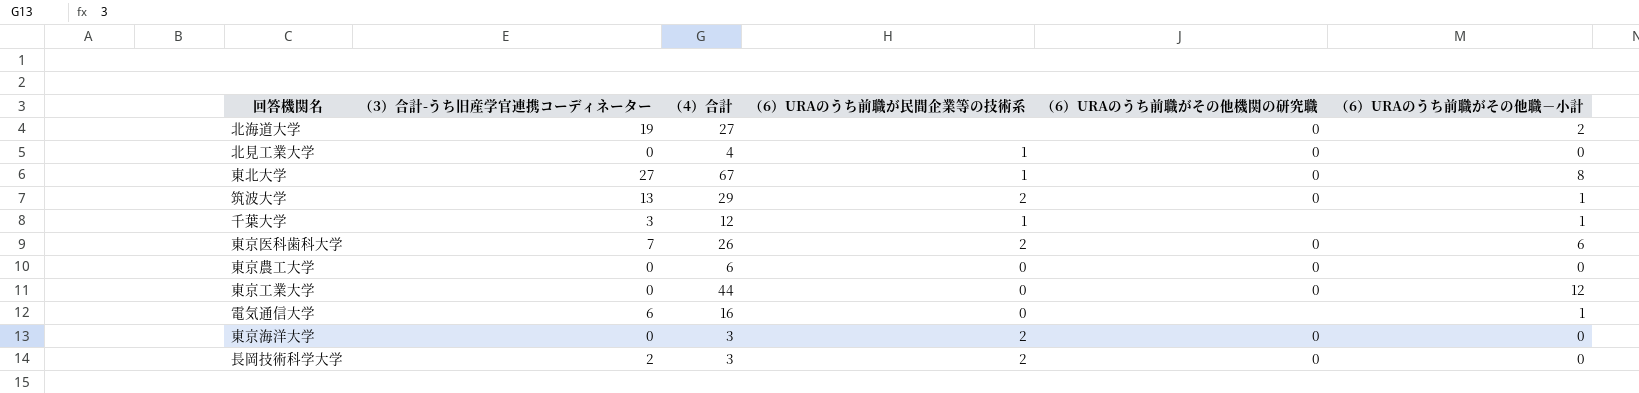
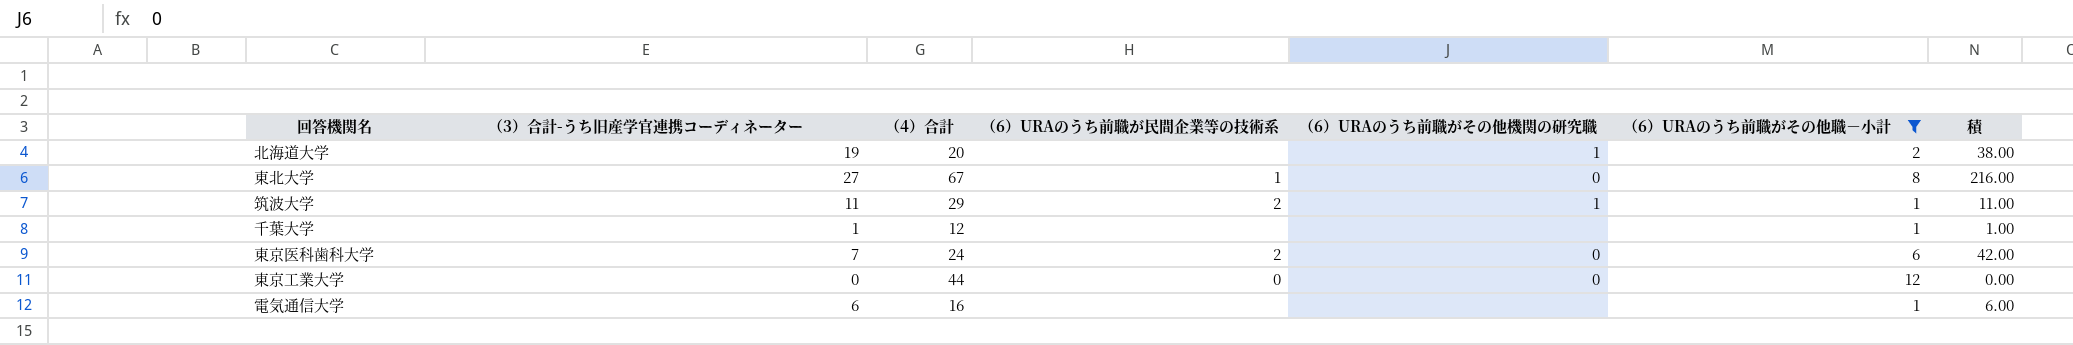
filter: none -> （6）URAのうち前職がその他職－小計 != 0
column 積 | formula: none -> [（3）合計-うち旧産学官連携コーディネーター] * [（6）URAのうち前職がその他職－小計]
北海道大学 | （4）合計: 27 -> 20
北海道大学 | （6）URAのうち前職がその他機関の研究職: 0 -> 1
筑波大学 | （3）合計-うち旧産学官連携コーディネーター: 13 -> 11
筑波大学 | （6）URAのうち前職がその他機関の研究職: 0 -> 1
千葉大学 | （3）合計-うち旧産学官連携コーディネーター: 3 -> 1
千葉大学 | （6）URAのうち前職が民間企業等の技術系: 1 -> none
東京医科歯科大学 | （4）合計: 26 -> 24
電気通信大学 | （6）URAのうち前職が民間企業等の技術系: 0 -> none

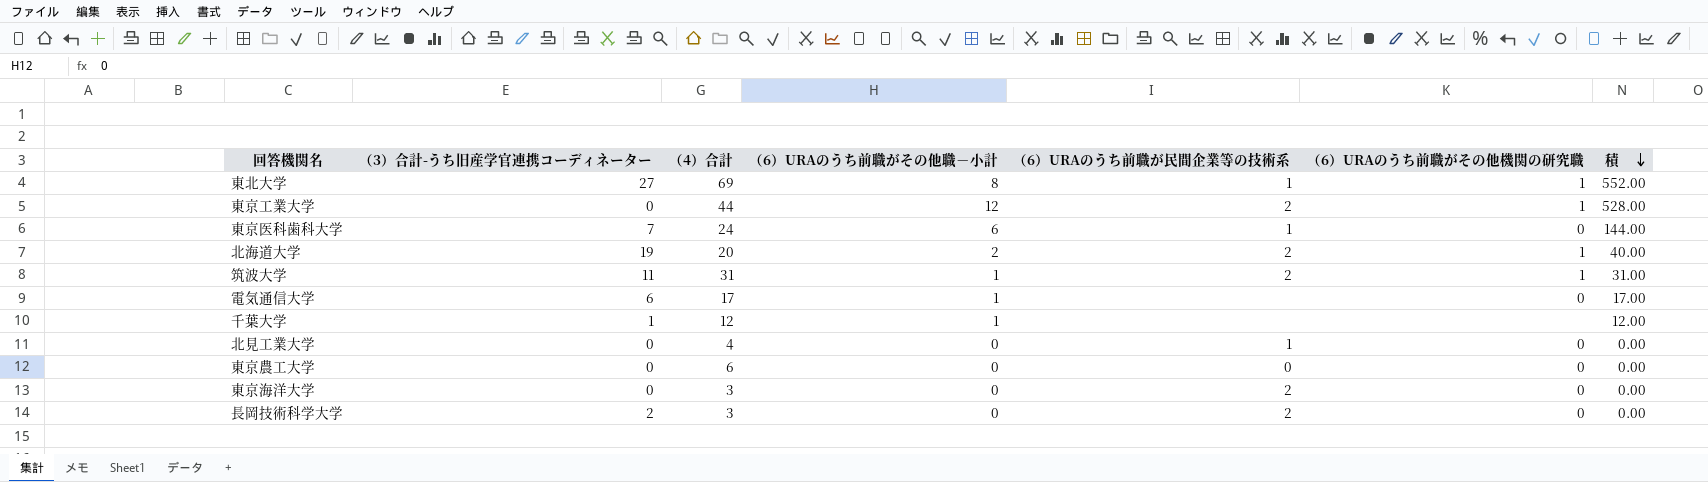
filter: （6）URAのうち前職がその他職－小計 != 0 -> none
row order: none -> 積 descending
column （6）URAのうち前職がその他職－小計 | position: 6 -> 4
column 積 | formula: [（3）合計-うち旧産学官連携コーディネーター] * [（6）URAのうち前職がその他職－小計] -> [（4）合計] * [（6）URAのうち前職がその他職－小計]
東北大学 | （4）合計: 67 -> 69
東北大学 | （6）URAのうち前職がその他機関の研究職: 0 -> 1
東京工業大学 | （6）URAのうち前職が民間企業等の技術系: 0 -> 2
東京工業大学 | （6）URAのうち前職がその他機関の研究職: 0 -> 1
東京医科歯科大学 | （6）URAのうち前職が民間企業等の技術系: 2 -> 1
北海道大学 | （6）URAのうち前職が民間企業等の技術系: none -> 2
筑波大学 | （4）合計: 29 -> 31
電気通信大学 | （4）合計: 16 -> 17
電気通信大学 | （6）URAのうち前職がその他機関の研究職: none -> 0

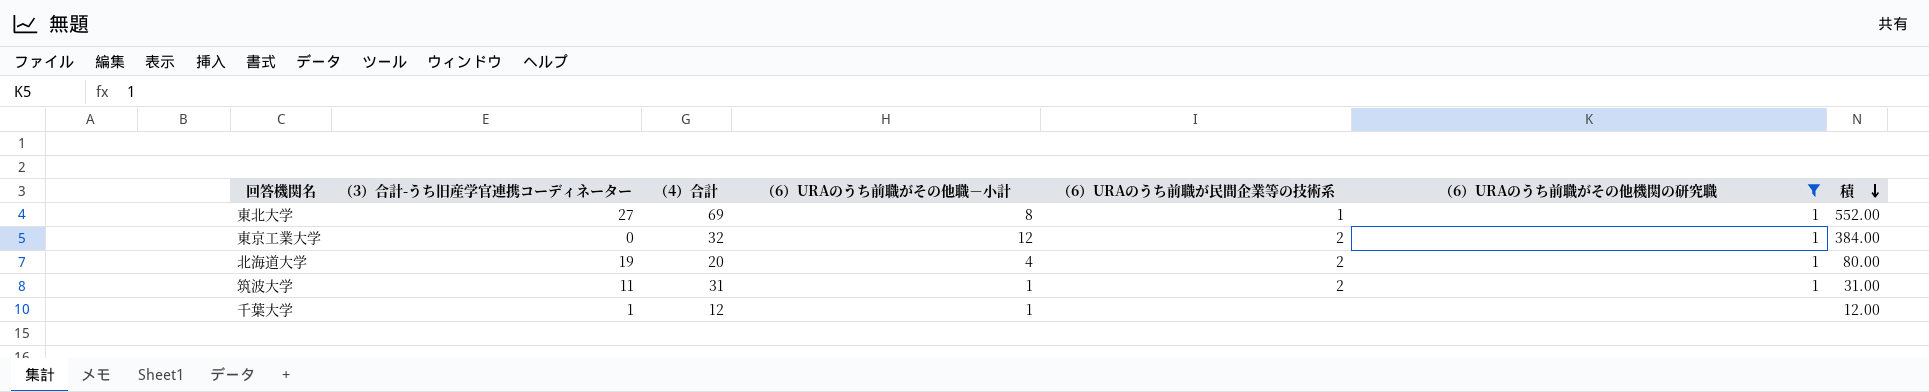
filter: none -> （6）URAのうち前職がその他機関の研究職 != 0
東京工業大学 | （4）合計: 44 -> 32
東京工業大学 | 積: 528.00 -> 384.00
北海道大学 | （6）URAのうち前職がその他職－小計: 2 -> 4
北海道大学 | 積: 40.00 -> 80.00

